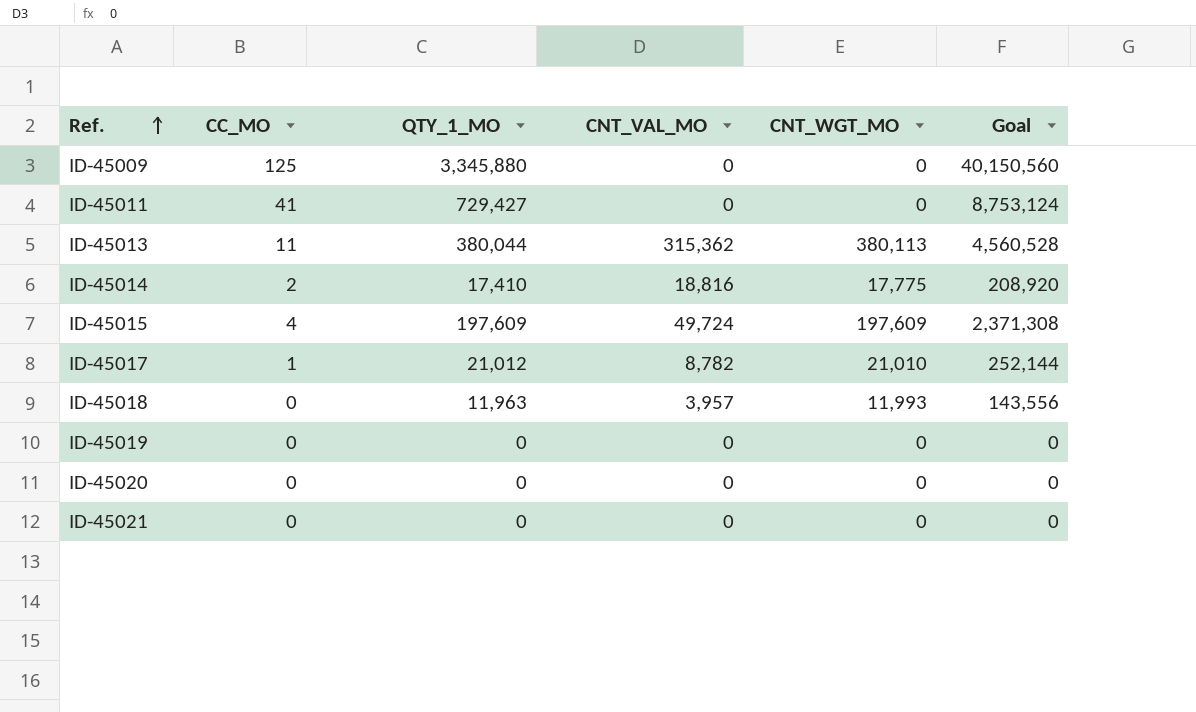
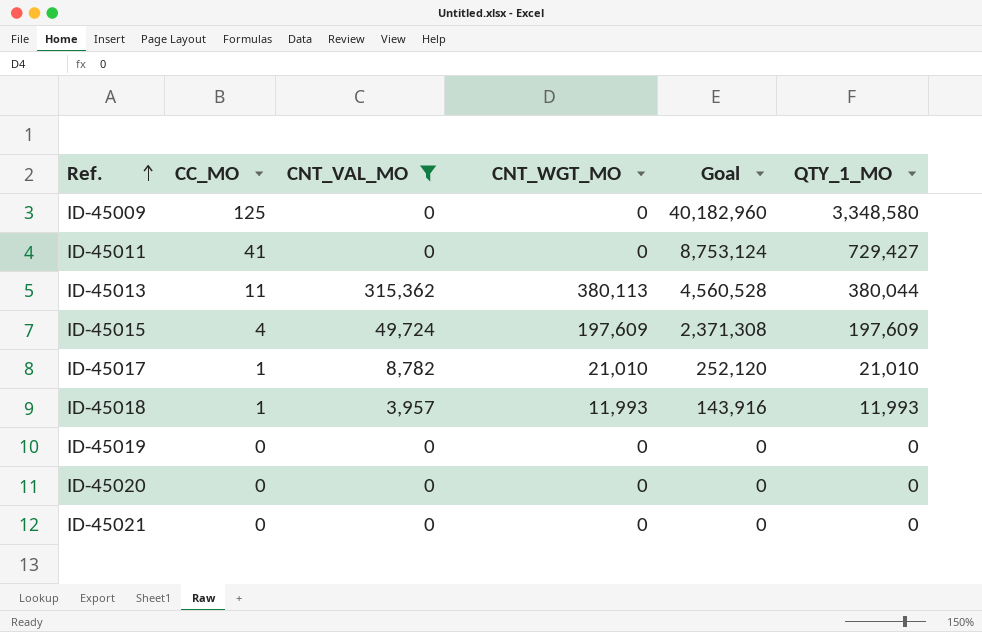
filter: none -> CNT_VAL_MO != 18,816
column QTY_1_MO | position: 3 -> 6
ID-45009 | Goal: 40,150,560 -> 40,182,960
ID-45009 | QTY_1_MO: 3,345,880 -> 3,348,580
ID-45017 | Goal: 252,144 -> 252,120
ID-45017 | QTY_1_MO: 21,012 -> 21,010
ID-45018 | CC_MO: 0 -> 1
ID-45018 | Goal: 143,556 -> 143,916
ID-45018 | QTY_1_MO: 11,963 -> 11,993

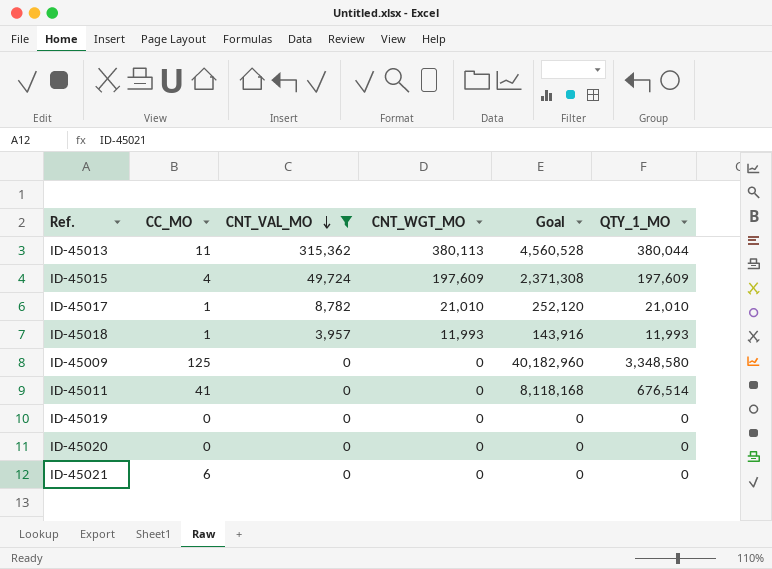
row order: Ref. ascending -> CNT_VAL_MO descending
ID-45011 | Goal: 8,753,124 -> 8,118,168
ID-45011 | QTY_1_MO: 729,427 -> 676,514
ID-45021 | CC_MO: 0 -> 6

